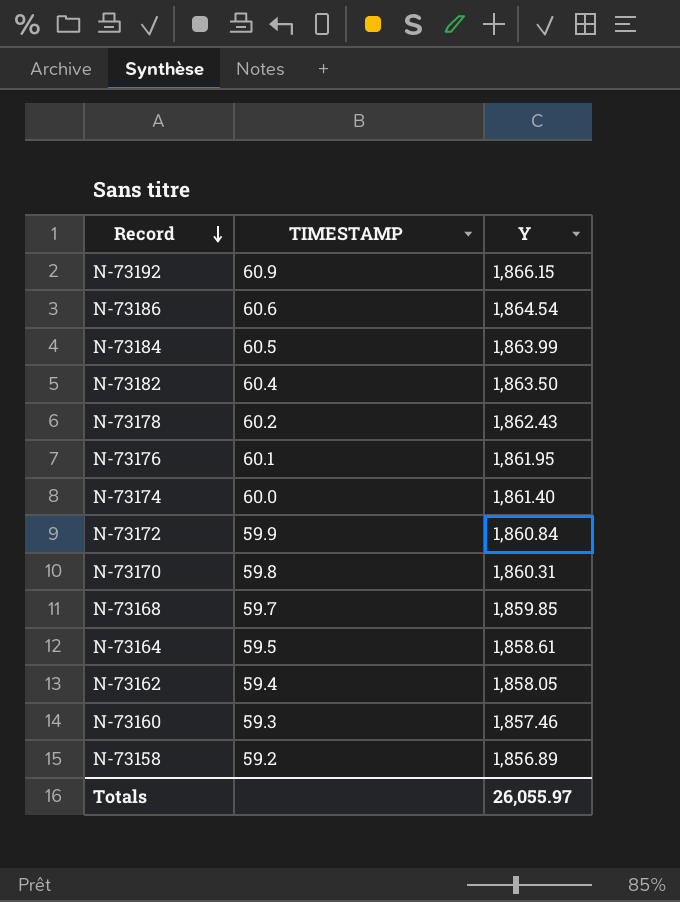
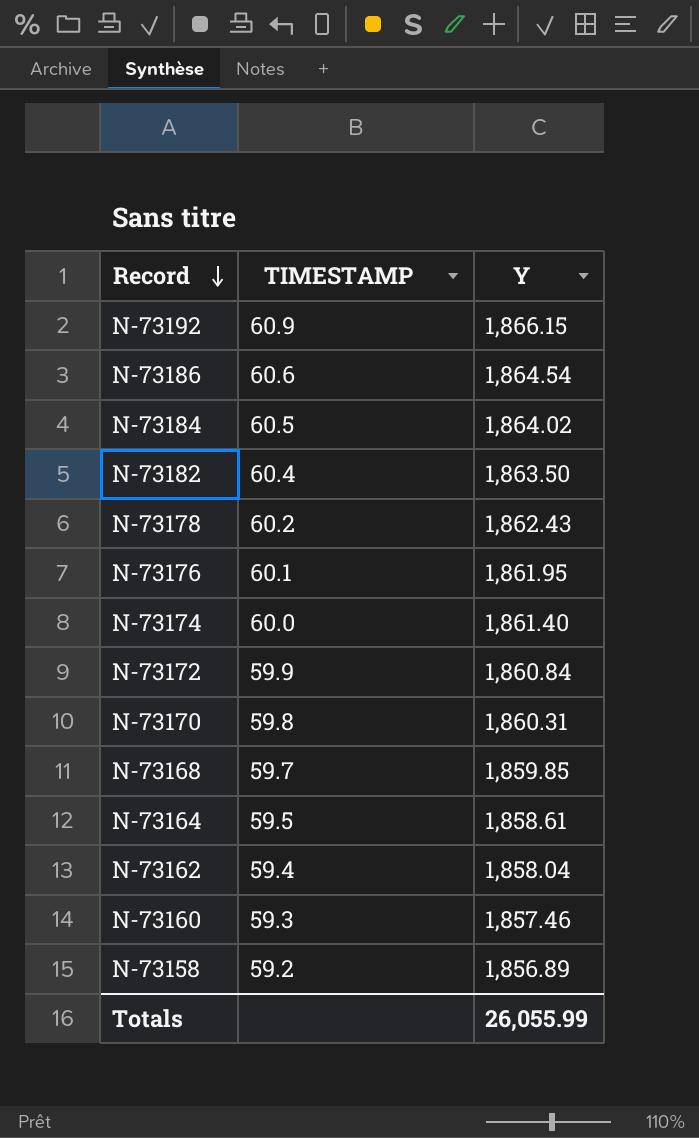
N-73184 | Y: 1,863.99 -> 1,864.02
N-73162 | Y: 1,858.05 -> 1,858.04
Totals | Y: 26,055.97 -> 26,055.99

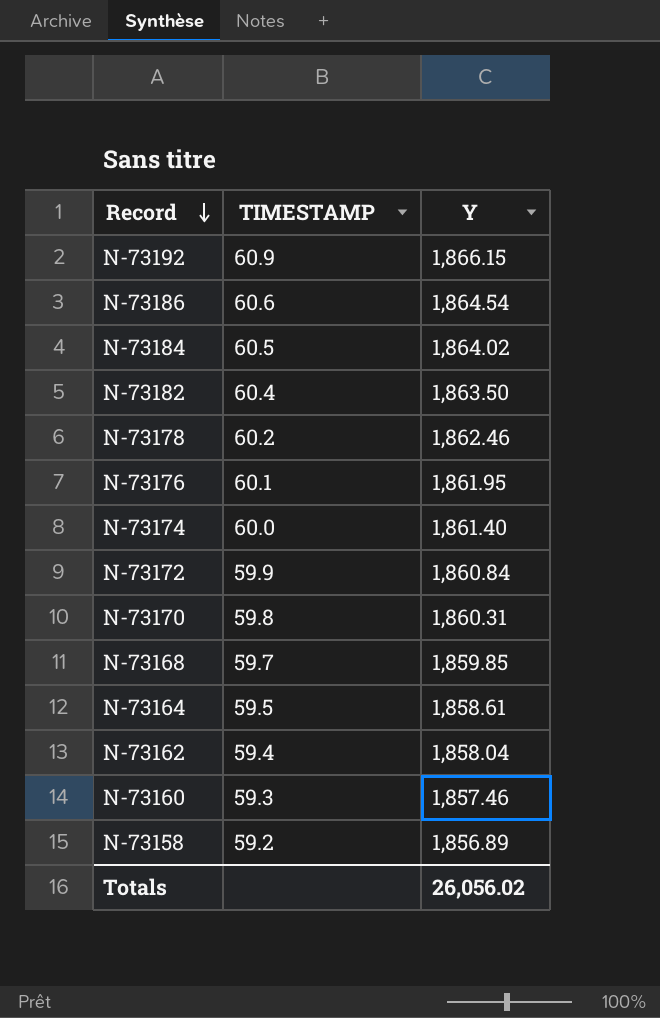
N-73178 | Y: 1,862.43 -> 1,862.46
Totals | Y: 26,055.99 -> 26,056.02

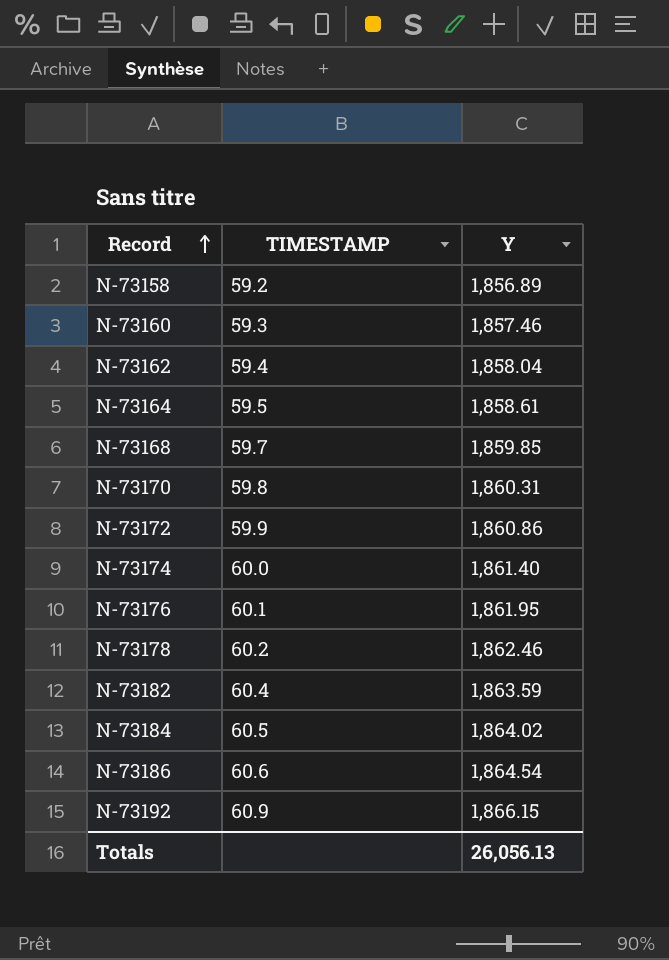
row order: Record descending -> Record ascending
N-73172 | Y: 1,860.84 -> 1,860.86
N-73182 | Y: 1,863.50 -> 1,863.59
Totals | Y: 26,056.02 -> 26,056.13

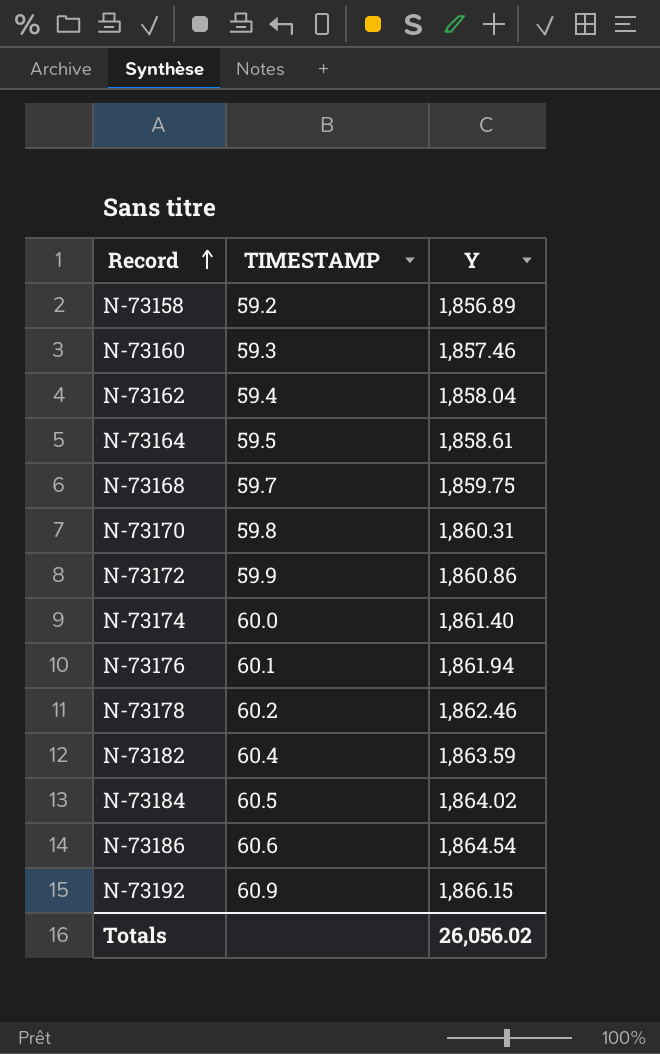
N-73168 | Y: 1,859.85 -> 1,859.75
N-73176 | Y: 1,861.95 -> 1,861.94
Totals | Y: 26,056.13 -> 26,056.02

